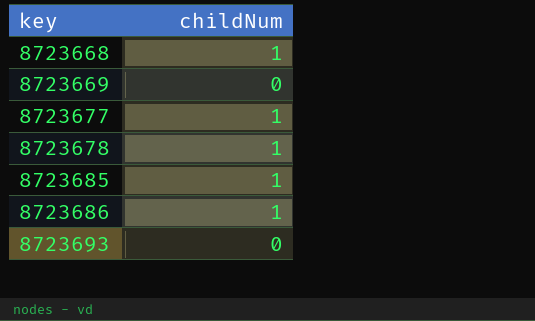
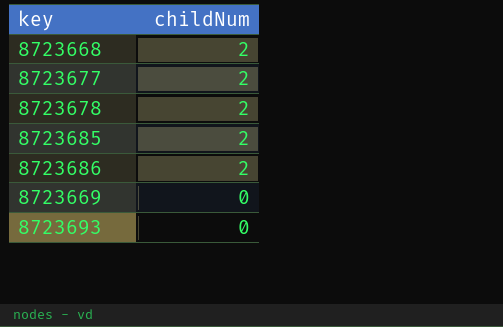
row order: key ascending -> childNum descending
8723668 | childNum: 1 -> 2
8723677 | childNum: 1 -> 2
8723678 | childNum: 1 -> 2
8723685 | childNum: 1 -> 2
8723686 | childNum: 1 -> 2

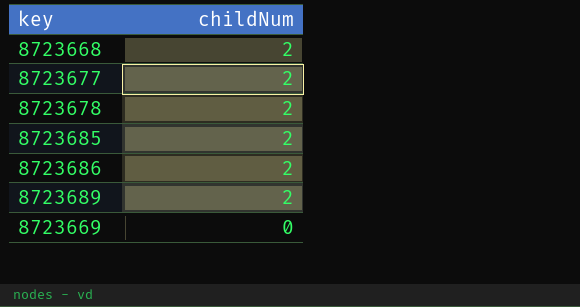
row 8723693: 0 -> none
row 8723689: none -> 2

